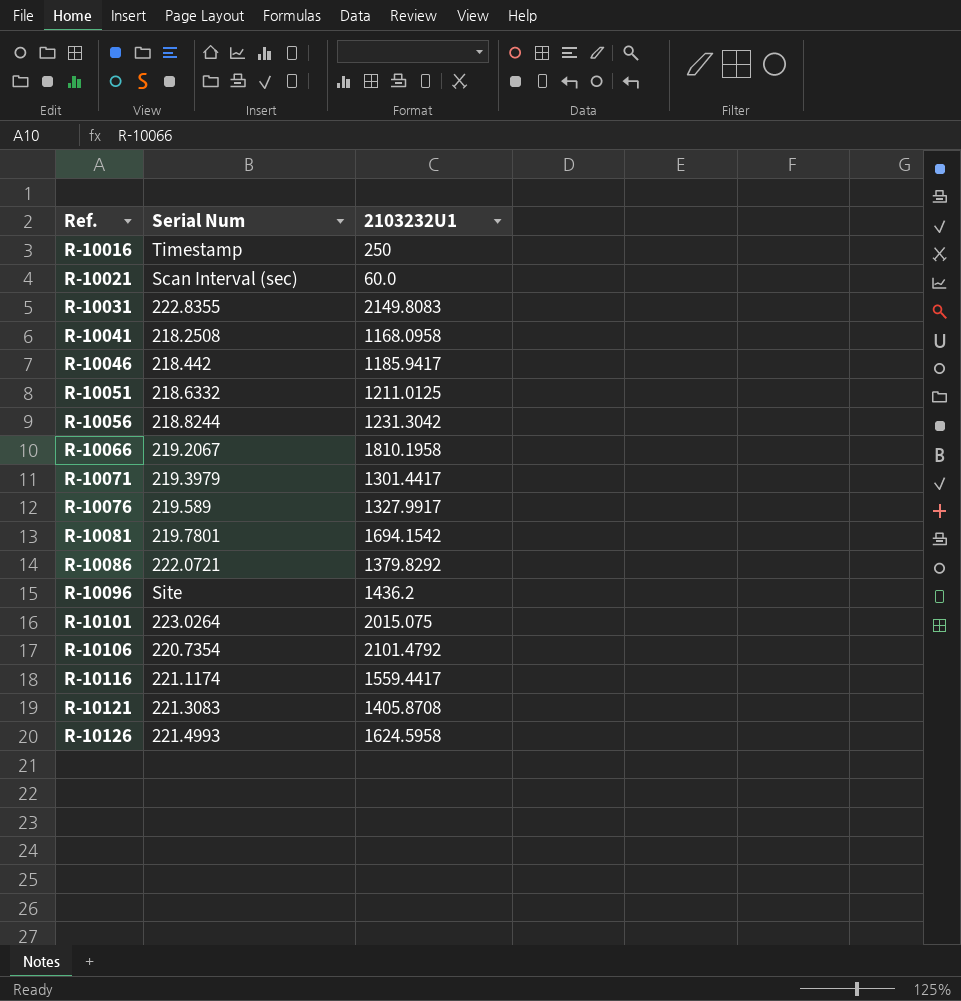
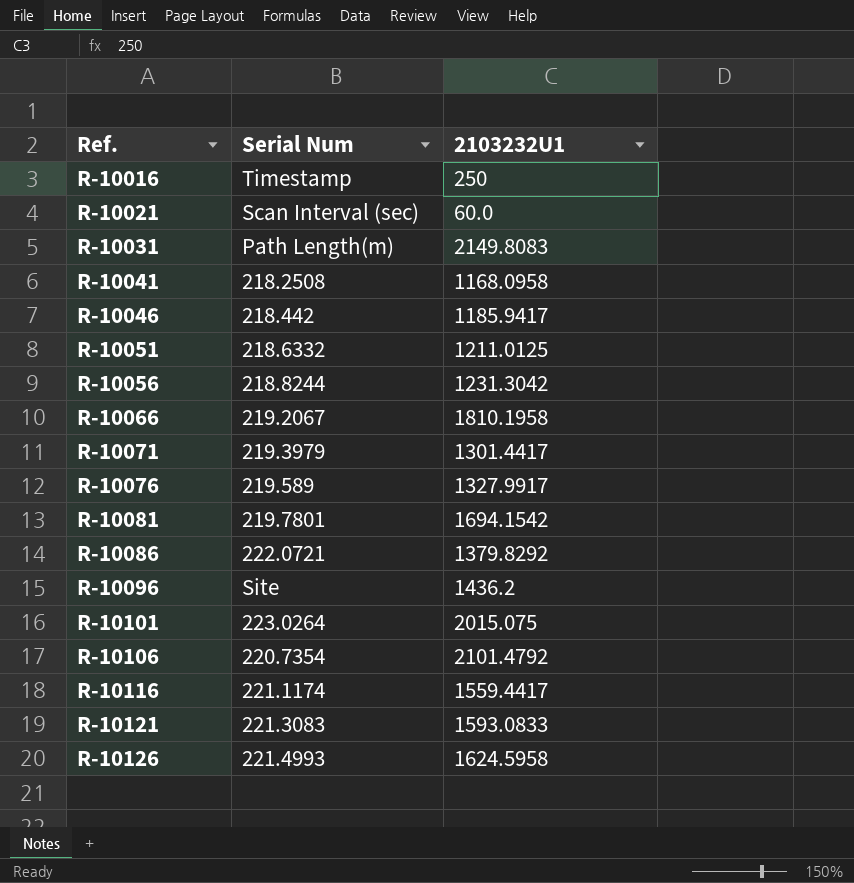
R-10031 | Serial Num: 222.8355 -> Path Length(m)
R-10121 | 2103232U1: 1405.8708 -> 1593.0833

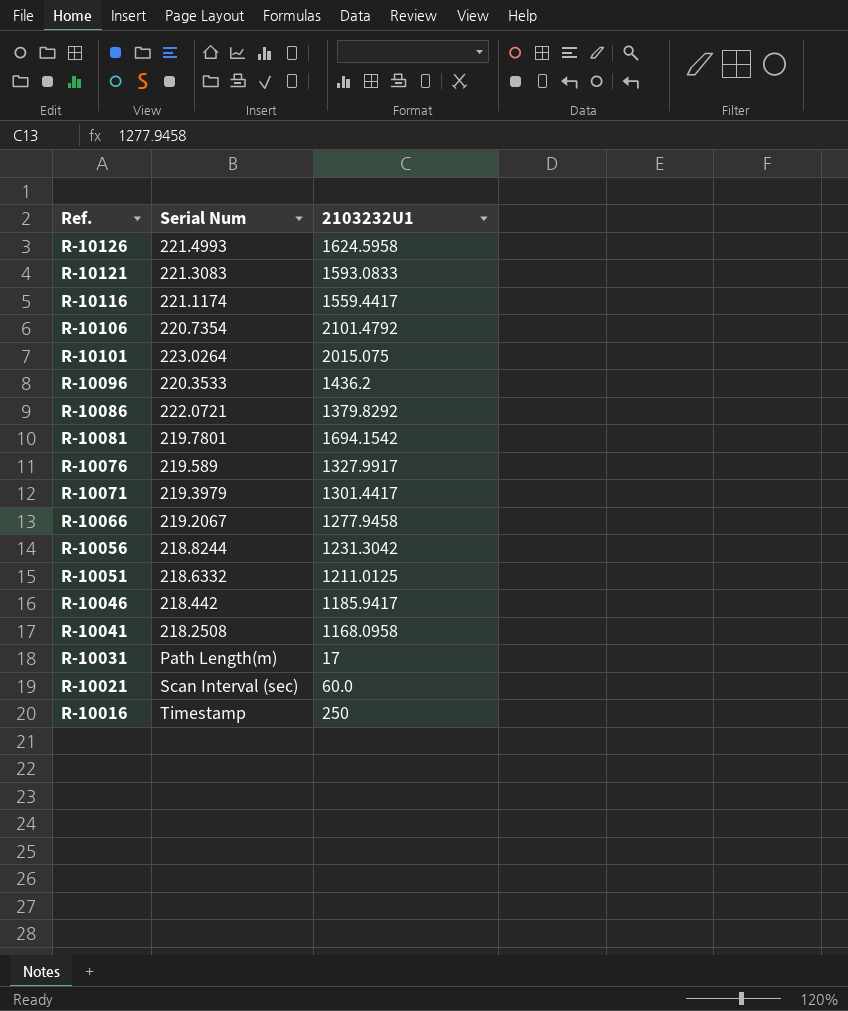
row order: Ref. ascending -> Ref. descending
R-10096 | Serial Num: Site -> 220.3533
R-10066 | 2103232U1: 1810.1958 -> 1277.9458
R-10031 | 2103232U1: 2149.8083 -> 17

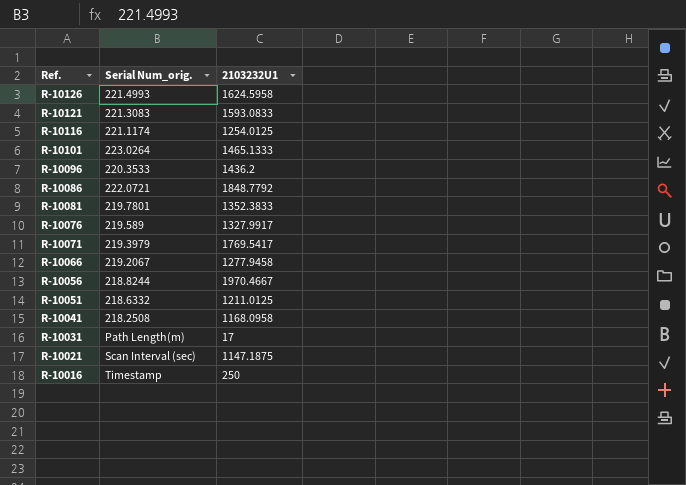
column name: Serial Num -> Serial Num_orig.
row R-10106: 220.7354 | 2101.4792 -> none
row R-10046: 218.442 | 1185.9417 -> none
R-10116 | 2103232U1: 1559.4417 -> 1254.0125
R-10101 | 2103232U1: 2015.075 -> 1465.1333
R-10086 | 2103232U1: 1379.8292 -> 1848.7792
R-10081 | 2103232U1: 1694.1542 -> 1352.3833
R-10071 | 2103232U1: 1301.4417 -> 1769.5417
R-10056 | 2103232U1: 1231.3042 -> 1970.4667
R-10021 | 2103232U1: 60.0 -> 1147.1875

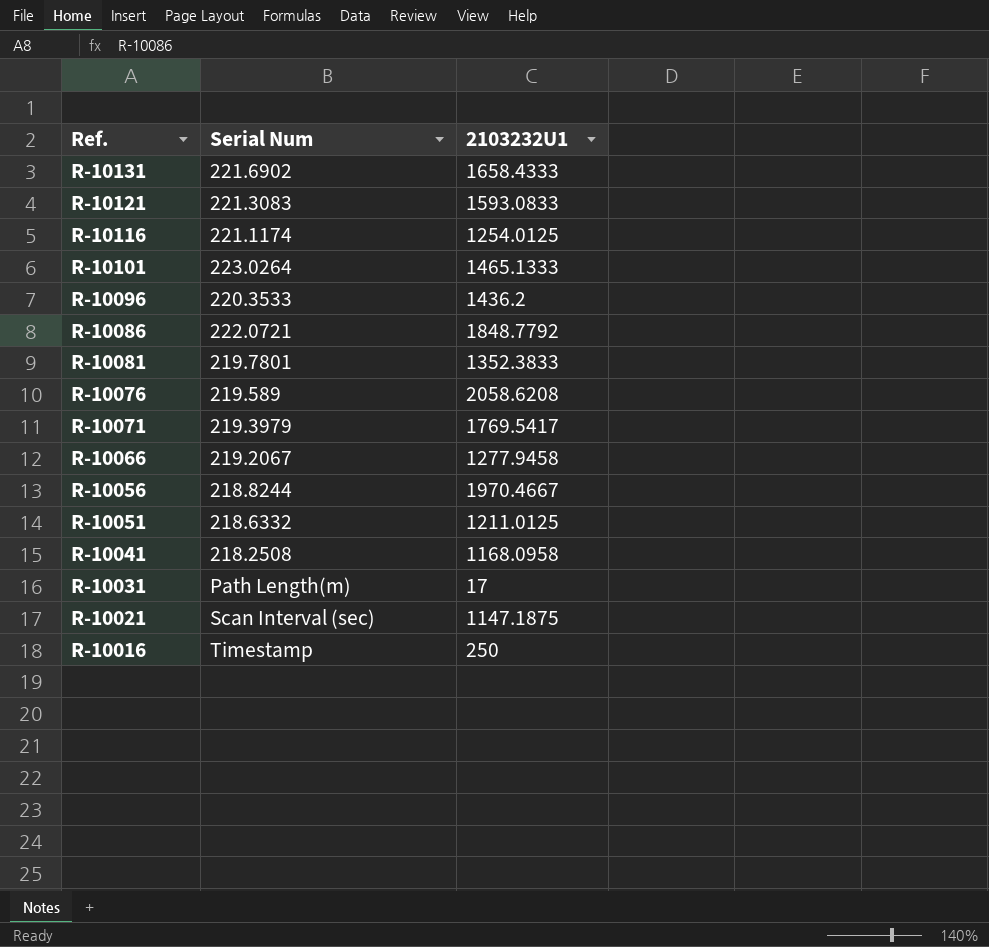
column name: Serial Num_orig. -> Serial Num
row R-10126: 221.4993 | 1624.5958 -> none
row R-10131: none -> 221.6902 | 1658.4333
R-10076 | 2103232U1: 1327.9917 -> 2058.6208

